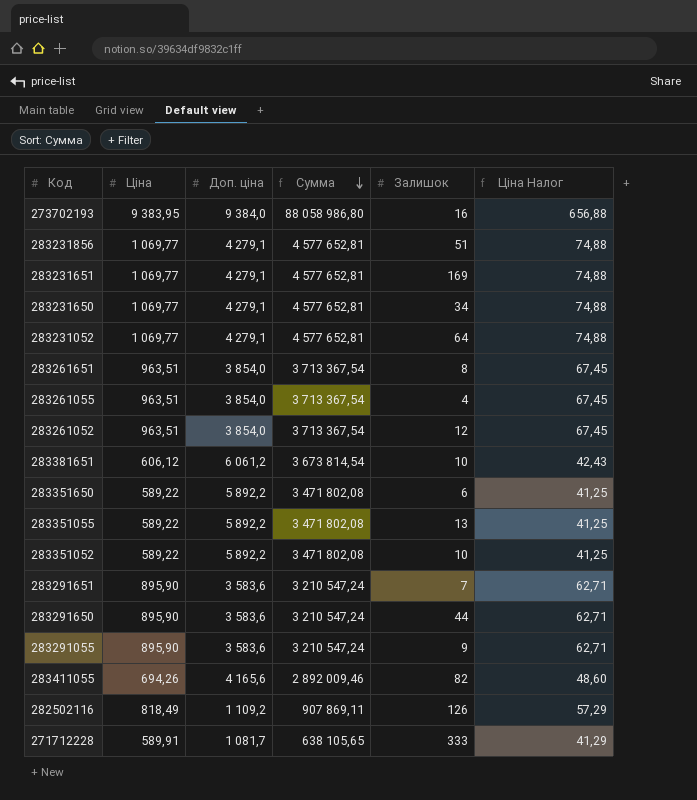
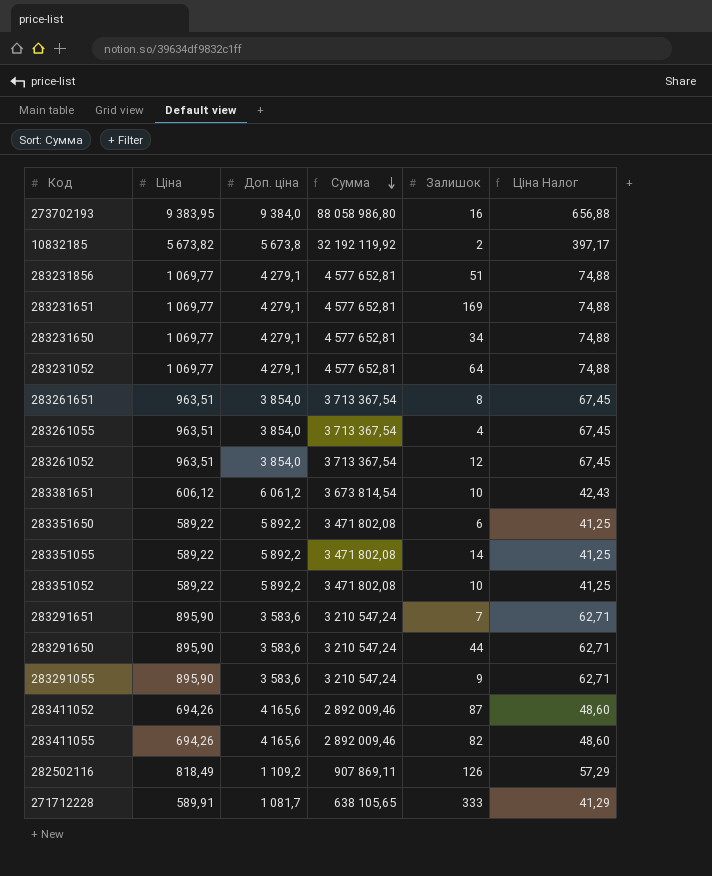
row 10832185: none -> 5 673,82 | 5 673,8 | 32 192 119,92 | 2 | 397,17
283351055 | Залишок: 13 -> 14
row 283411052: none -> 694,26 | 4 165,6 | 2 892 009,46 | 87 | 48,60

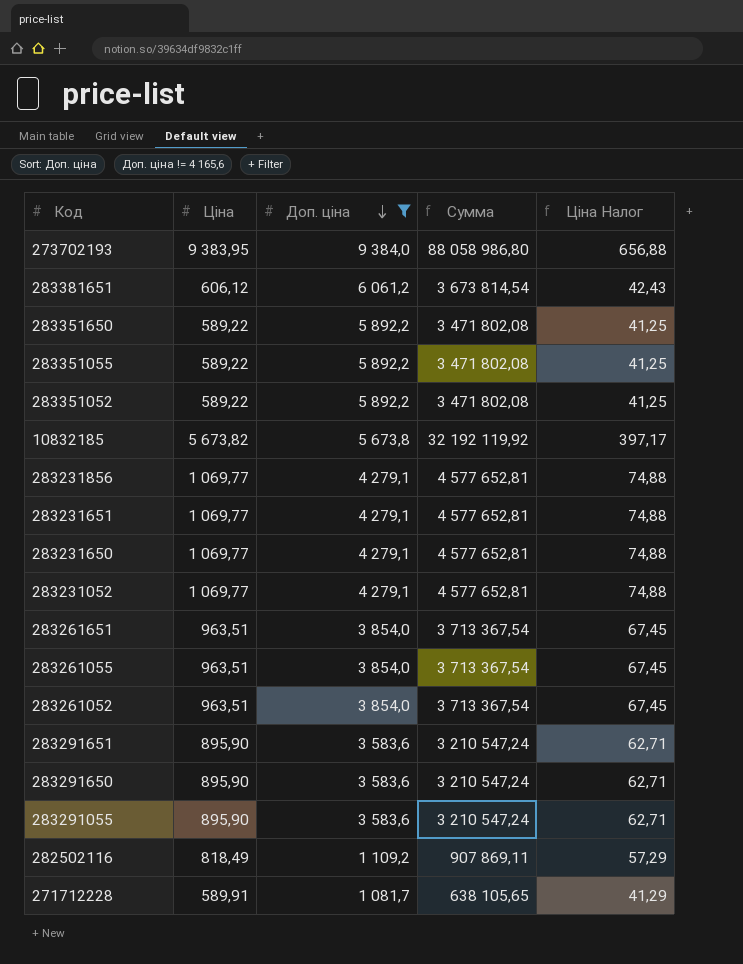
filter: none -> Доп. ціна != 4 165,6
row order: Сумма descending -> Доп. ціна descending
column Залишок | position: 5 -> none

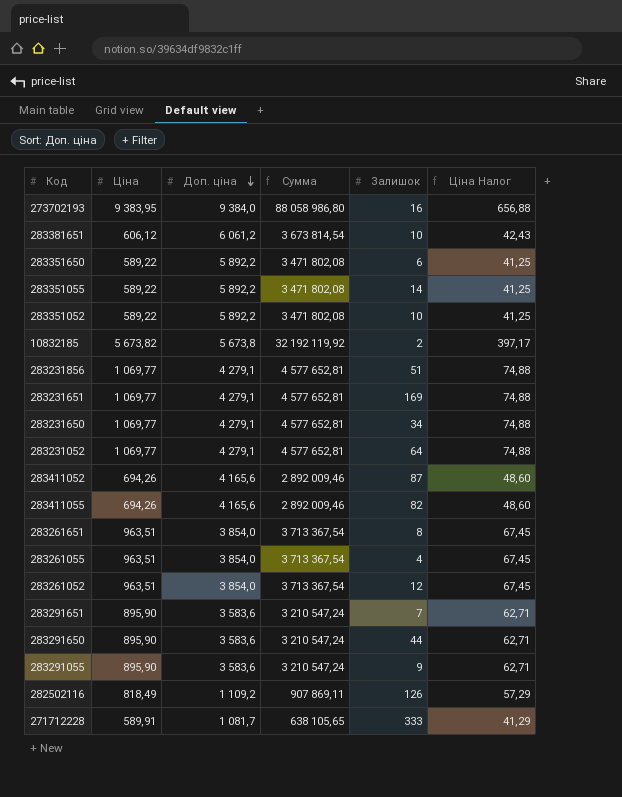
filter: Доп. ціна != 4 165,6 -> none
column Залишок | position: none -> 5

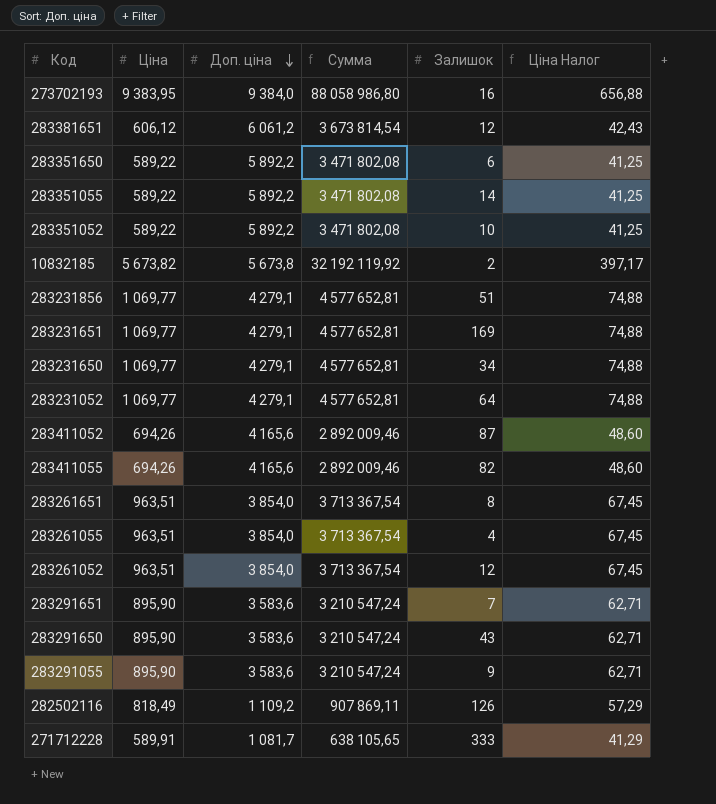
283381651 | Залишок: 10 -> 12
283291650 | Залишок: 44 -> 43

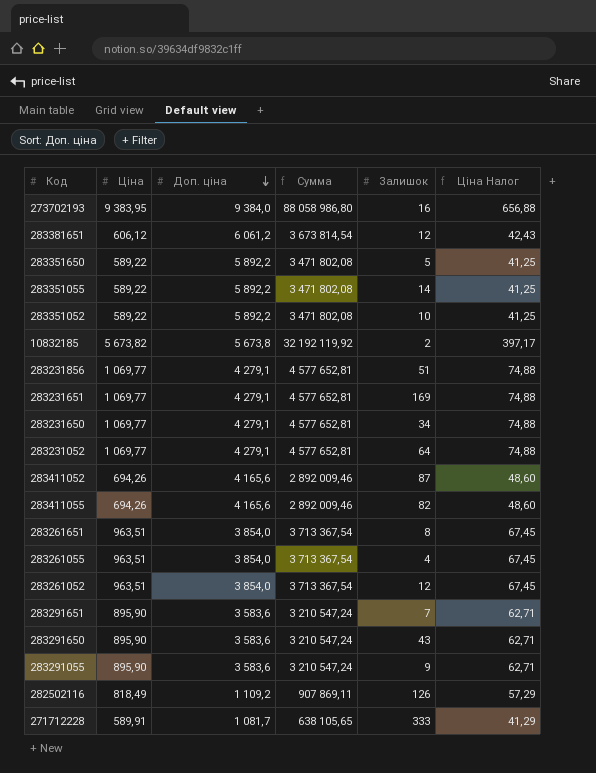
283351650 | Залишок: 6 -> 5

